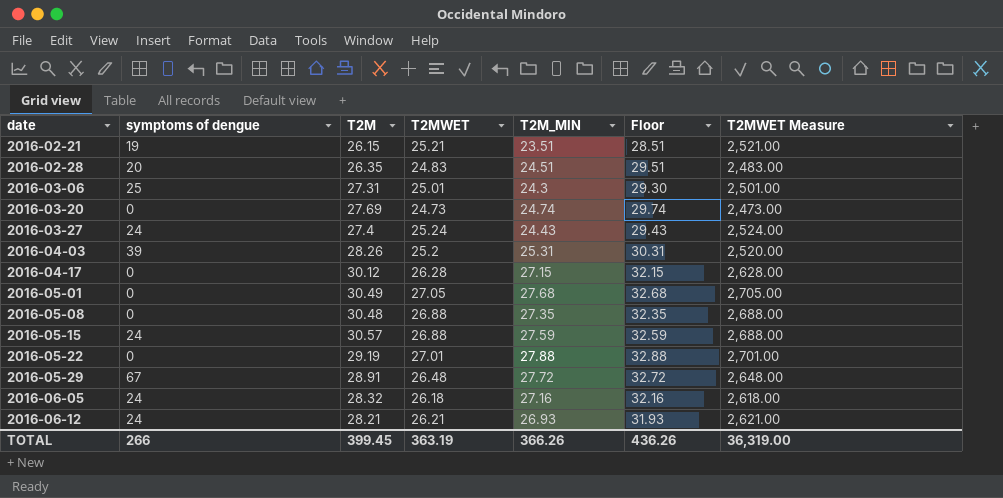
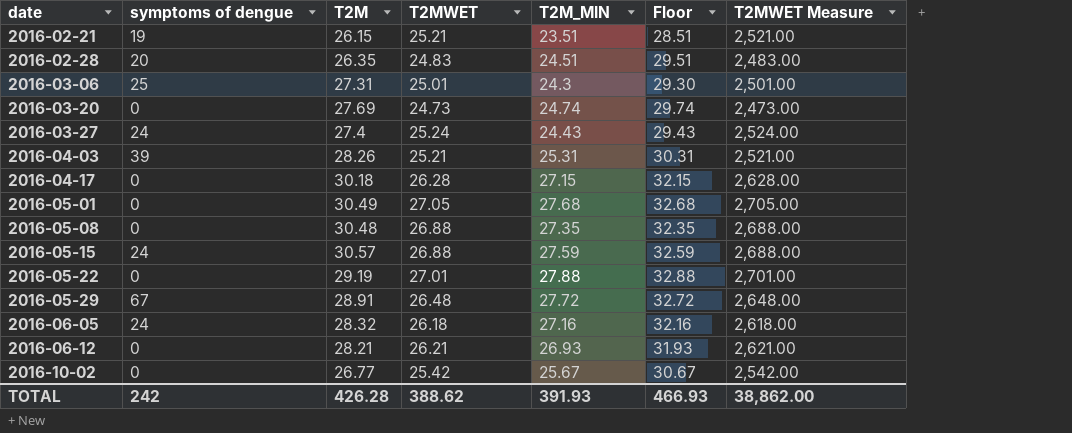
2016-04-03 | T2MWET: 25.2 -> 25.21
2016-04-03 | T2MWET Measure: 2,520.00 -> 2,521.00
2016-04-17 | T2M: 30.12 -> 30.18
2016-06-12 | symptoms of dengue: 24 -> 0
row 2016-10-02: none -> 0 | 26.77 | 25.42 | 25.67 | 30.67 | 2,542.00
TOTAL | symptoms of dengue: 266 -> 242
TOTAL | T2M: 399.45 -> 426.28
TOTAL | T2MWET: 363.19 -> 388.62
TOTAL | T2M_MIN: 366.26 -> 391.93
TOTAL | Floor: 436.26 -> 466.93
TOTAL | T2MWET Measure: 36,319.00 -> 38,862.00

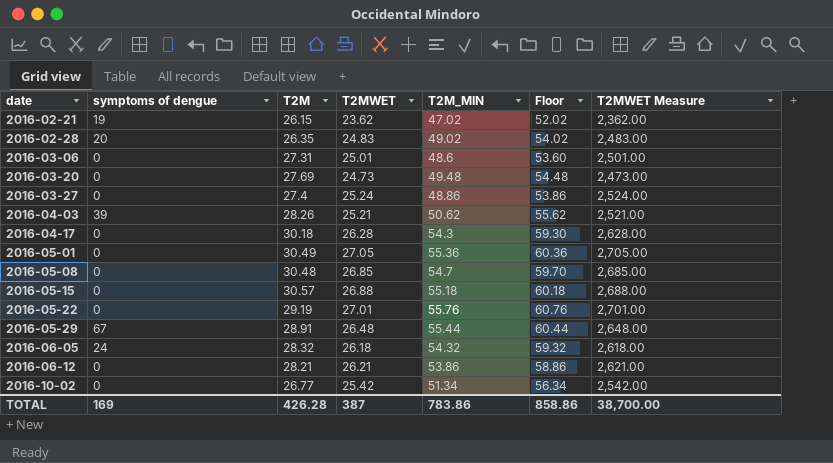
2016-02-21 | T2MWET: 25.21 -> 23.62
2016-02-21 | T2M_MIN: 23.51 -> 47.02
2016-02-21 | Floor: 28.51 -> 52.02
2016-02-21 | T2MWET Measure: 2,521.00 -> 2,362.00
2016-02-28 | T2M_MIN: 24.51 -> 49.02
2016-02-28 | Floor: 29.51 -> 54.02
2016-03-06 | symptoms of dengue: 25 -> 0
2016-03-06 | T2M_MIN: 24.3 -> 48.6
2016-03-06 | Floor: 29.30 -> 53.60
2016-03-20 | T2M_MIN: 24.74 -> 49.48
2016-03-20 | Floor: 29.74 -> 54.48
2016-03-27 | symptoms of dengue: 24 -> 0
2016-03-27 | T2M_MIN: 24.43 -> 48.86
2016-03-27 | Floor: 29.43 -> 53.86
2016-04-03 | T2M_MIN: 25.31 -> 50.62
2016-04-03 | Floor: 30.31 -> 55.62
2016-04-17 | T2M_MIN: 27.15 -> 54.3
2016-04-17 | Floor: 32.15 -> 59.30
2016-05-01 | T2M_MIN: 27.68 -> 55.36
2016-05-01 | Floor: 32.68 -> 60.36
2016-05-08 | T2MWET: 26.88 -> 26.85
2016-05-08 | T2M_MIN: 27.35 -> 54.7
2016-05-08 | Floor: 32.35 -> 59.70
2016-05-08 | T2MWET Measure: 2,688.00 -> 2,685.00
2016-05-15 | symptoms of dengue: 24 -> 0
2016-05-15 | T2M_MIN: 27.59 -> 55.18
2016-05-15 | Floor: 32.59 -> 60.18
2016-05-22 | T2M_MIN: 27.88 -> 55.76
2016-05-22 | Floor: 32.88 -> 60.76
2016-05-29 | T2M_MIN: 27.72 -> 55.44
2016-05-29 | Floor: 32.72 -> 60.44
2016-06-05 | T2M_MIN: 27.16 -> 54.32
2016-06-05 | Floor: 32.16 -> 59.32
2016-06-12 | T2M_MIN: 26.93 -> 53.86
2016-06-12 | Floor: 31.93 -> 58.86
2016-10-02 | T2M_MIN: 25.67 -> 51.34
2016-10-02 | Floor: 30.67 -> 56.34
TOTAL | symptoms of dengue: 242 -> 169
TOTAL | T2MWET: 388.62 -> 387
TOTAL | T2M_MIN: 391.93 -> 783.86
TOTAL | Floor: 466.93 -> 858.86
TOTAL | T2MWET Measure: 38,862.00 -> 38,700.00

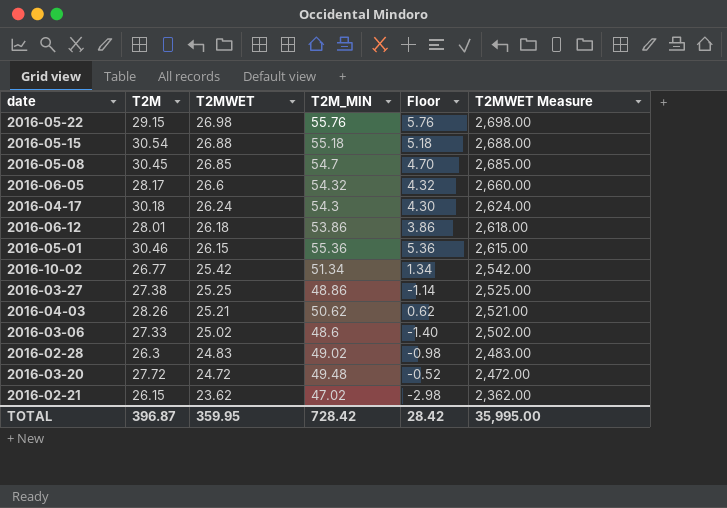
row order: date ascending -> T2MWET descending
column symptoms of dengue | position: 2 -> none
column Floor | formula: [T2M_MIN] + 5 -> [T2M_MIN] - 50
row 2016-05-29: 67 | 28.91 | 26.48 | 55.44 | 60.44 | 2,648.00 -> none
2016-05-22 | T2M: 29.19 -> 29.15
2016-05-22 | T2MWET: 27.01 -> 26.98
2016-05-22 | T2MWET Measure: 2,701.00 -> 2,698.00
2016-05-15 | T2M: 30.57 -> 30.54
2016-05-08 | T2M: 30.48 -> 30.45
2016-06-05 | T2M: 28.32 -> 28.17
2016-06-05 | T2MWET: 26.18 -> 26.6
2016-06-05 | T2MWET Measure: 2,618.00 -> 2,660.00
2016-04-17 | T2MWET: 26.28 -> 26.24
2016-04-17 | T2MWET Measure: 2,628.00 -> 2,624.00
2016-06-12 | T2M: 28.21 -> 28.01
2016-06-12 | T2MWET: 26.21 -> 26.18
2016-06-12 | T2MWET Measure: 2,621.00 -> 2,618.00
2016-05-01 | T2M: 30.49 -> 30.46
2016-05-01 | T2MWET: 27.05 -> 26.15
2016-05-01 | T2MWET Measure: 2,705.00 -> 2,615.00
2016-03-27 | T2M: 27.4 -> 27.38
2016-03-27 | T2MWET: 25.24 -> 25.25
2016-03-27 | T2MWET Measure: 2,524.00 -> 2,525.00
2016-03-06 | T2M: 27.31 -> 27.33
2016-03-06 | T2MWET: 25.01 -> 25.02
2016-03-06 | T2MWET Measure: 2,501.00 -> 2,502.00
2016-02-28 | T2M: 26.35 -> 26.3
2016-03-20 | T2M: 27.69 -> 27.72
2016-03-20 | T2MWET: 24.73 -> 24.72
2016-03-20 | T2MWET Measure: 2,473.00 -> 2,472.00
TOTAL | T2M: 426.28 -> 396.87
TOTAL | T2MWET: 387 -> 359.95
TOTAL | T2M_MIN: 783.86 -> 728.42
TOTAL | Floor: 858.86 -> 28.42
TOTAL | T2MWET Measure: 38,700.00 -> 35,995.00

